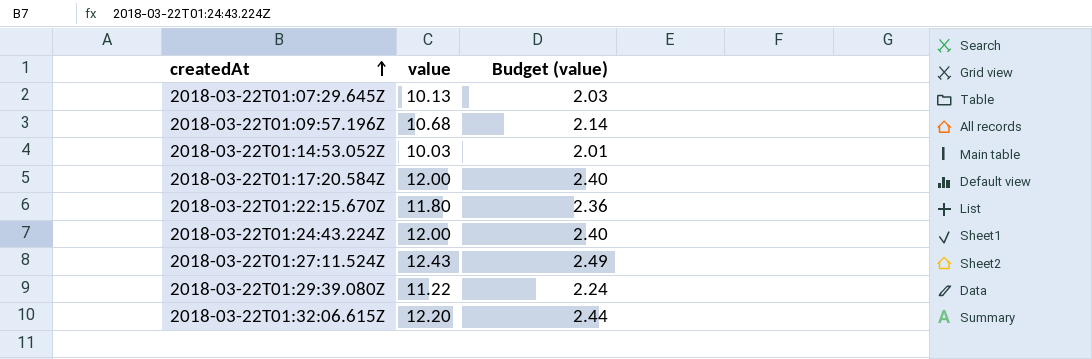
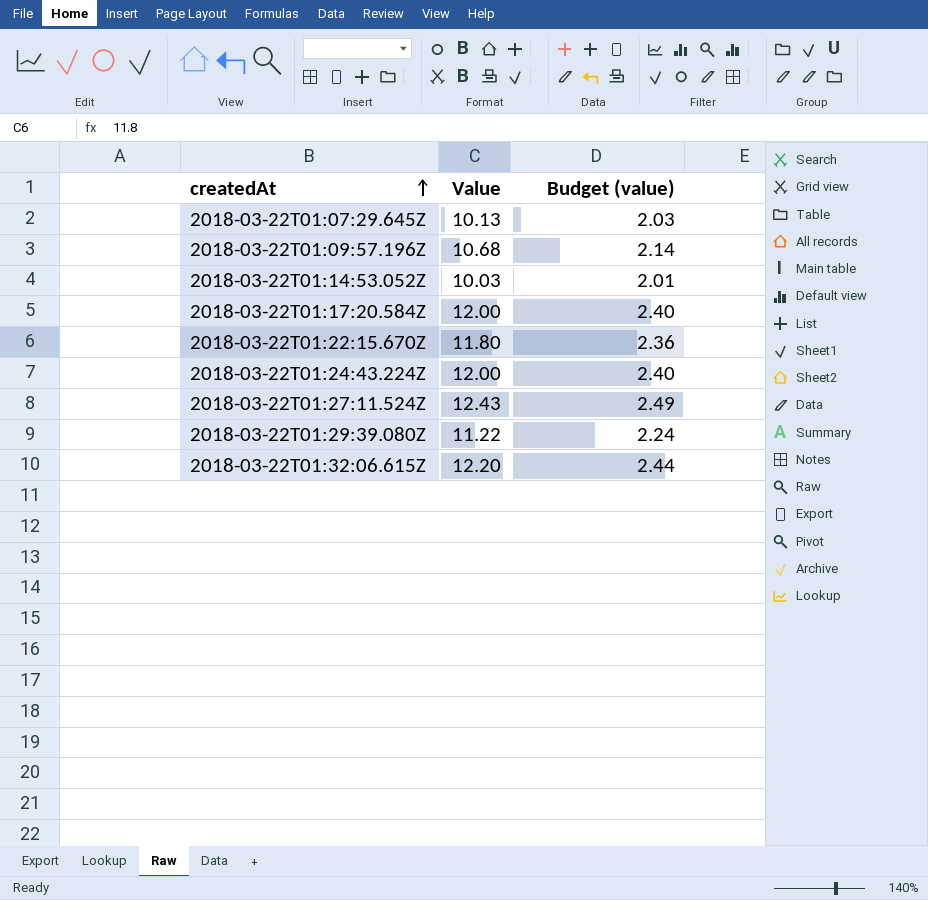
column name: value -> Value

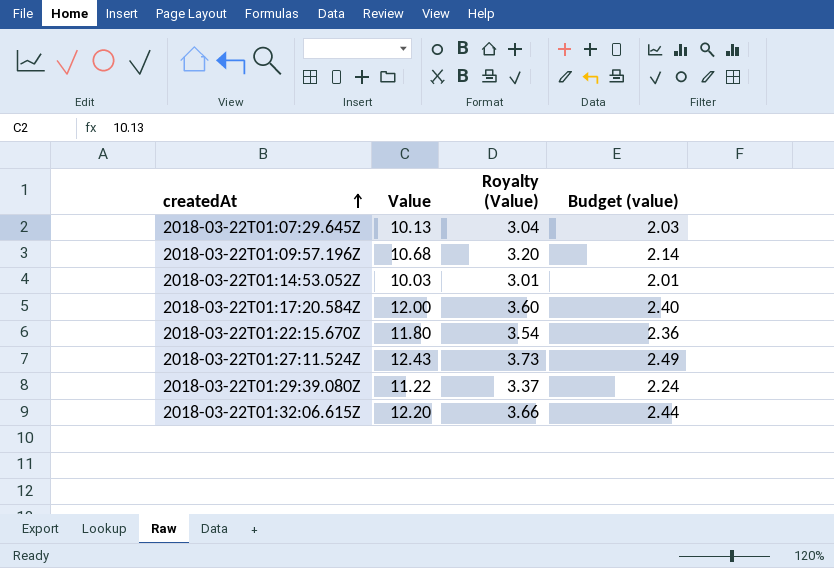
column Royalty (Value) | formula: none -> [Value] * 0.3
row 2018-03-22T01:24:43.224Z: 12.00 | 2.40 -> none

